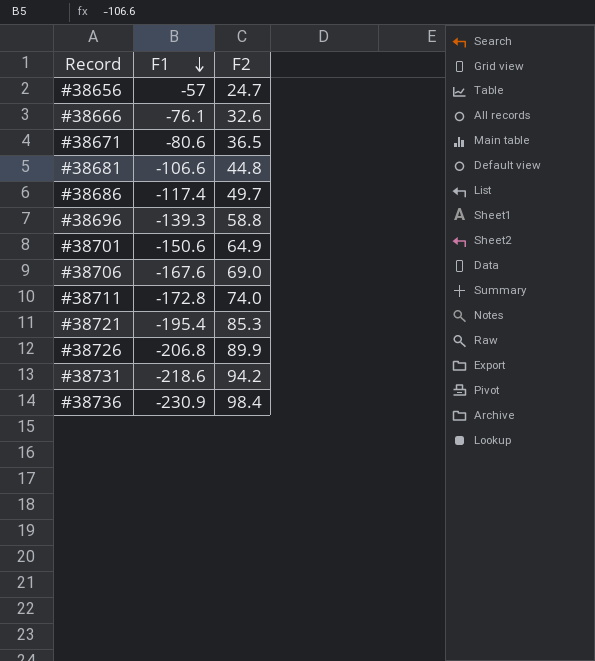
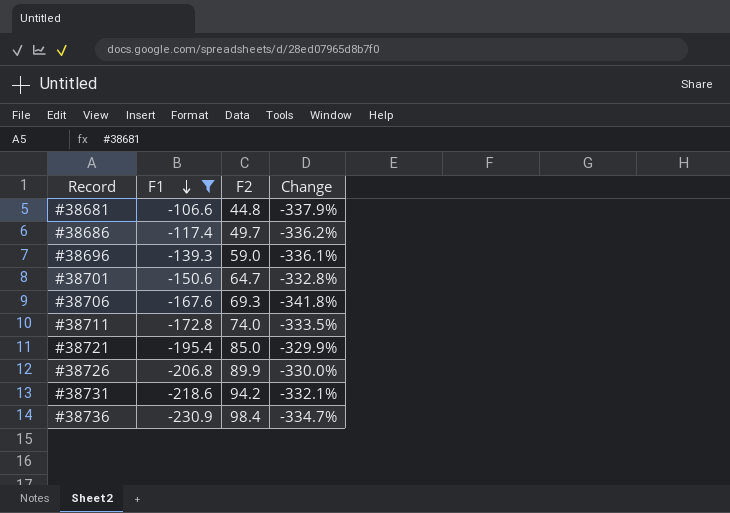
filter: none -> F1 <= -106.6
column Change | formula: none -> ([F1] - [F2]) / [F2]
#38696 | F2: 58.8 -> 59.0
#38701 | F2: 64.9 -> 64.7
#38706 | F2: 69.0 -> 69.3
#38721 | F2: 85.3 -> 85.0

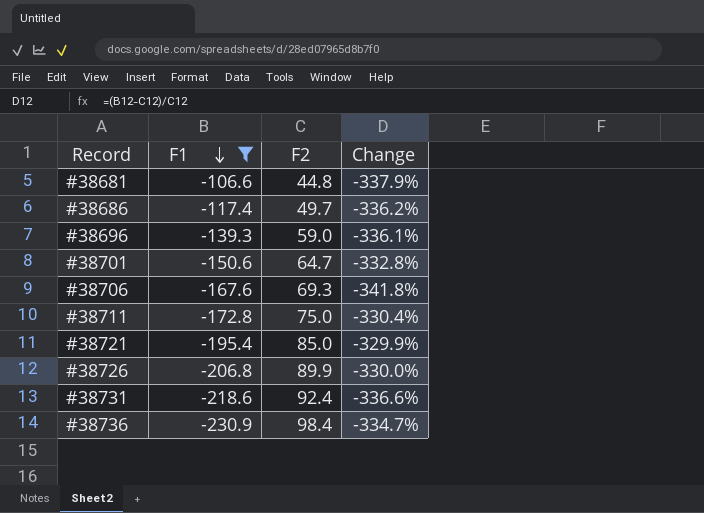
#38711 | F2: 74.0 -> 75.0
#38711 | Change: -333.5% -> -330.4%
#38731 | F2: 94.2 -> 92.4
#38731 | Change: -332.1% -> -336.6%

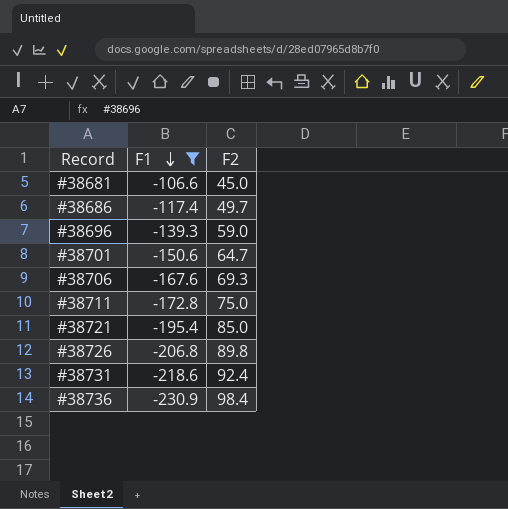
column Change | formula: ([F1] - [F2]) / [F2] -> none
#38681 | F2: 44.8 -> 45.0
#38726 | F2: 89.9 -> 89.8

